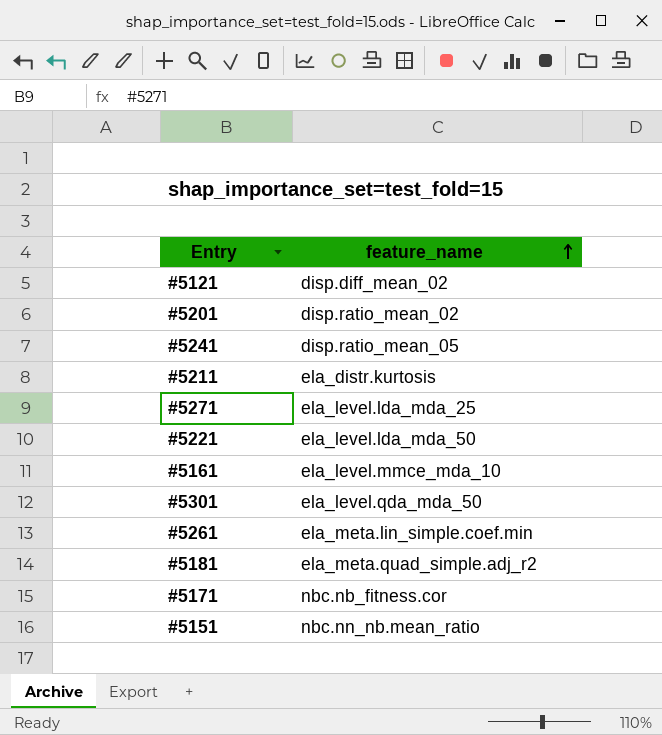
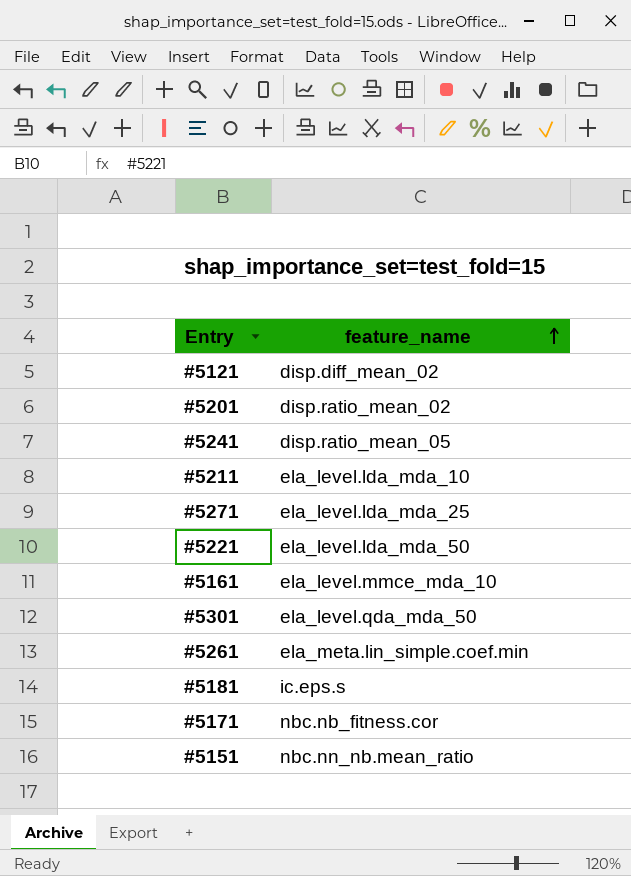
#5211 | feature_name: ela_distr.kurtosis -> ela_level.lda_mda_10
#5181 | feature_name: ela_meta.quad_simple.adj_r2 -> ic.eps.s

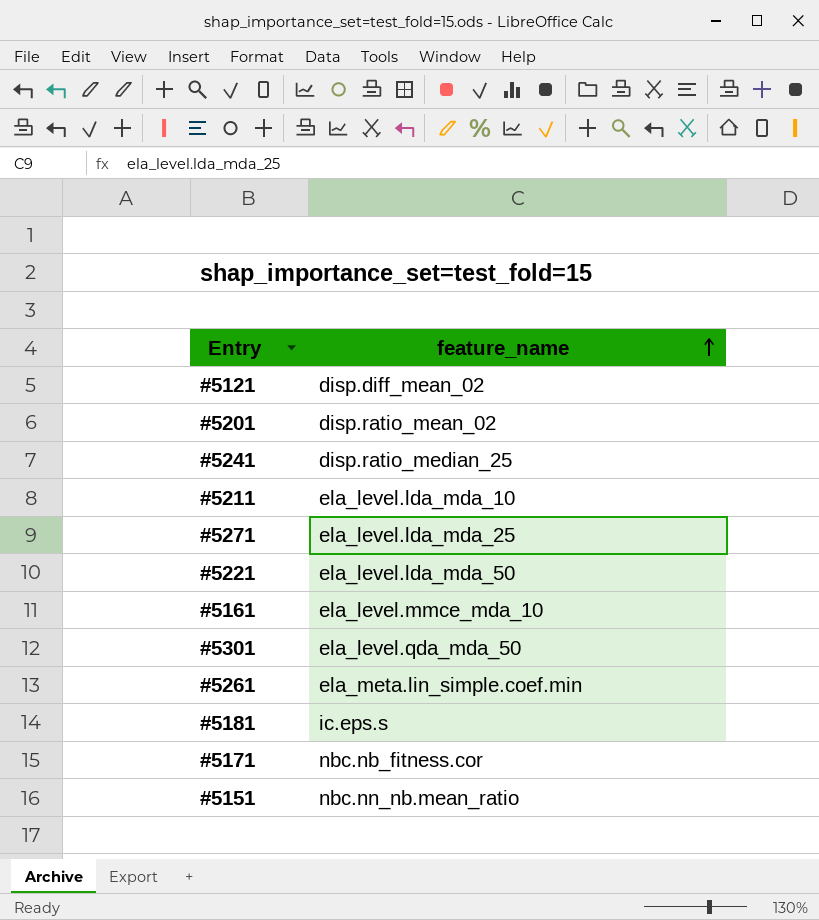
#5241 | feature_name: disp.ratio_mean_05 -> disp.ratio_median_25

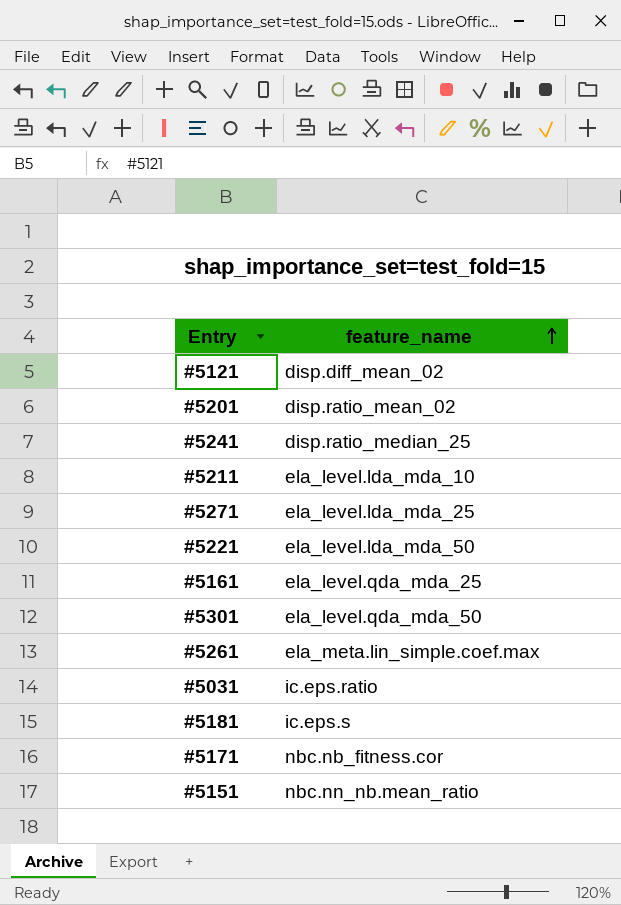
#5161 | feature_name: ela_level.mmce_mda_10 -> ela_level.qda_mda_25
#5261 | feature_name: ela_meta.lin_simple.coef.min -> ela_meta.lin_simple.coef.max
row #5031: none -> ic.eps.ratio

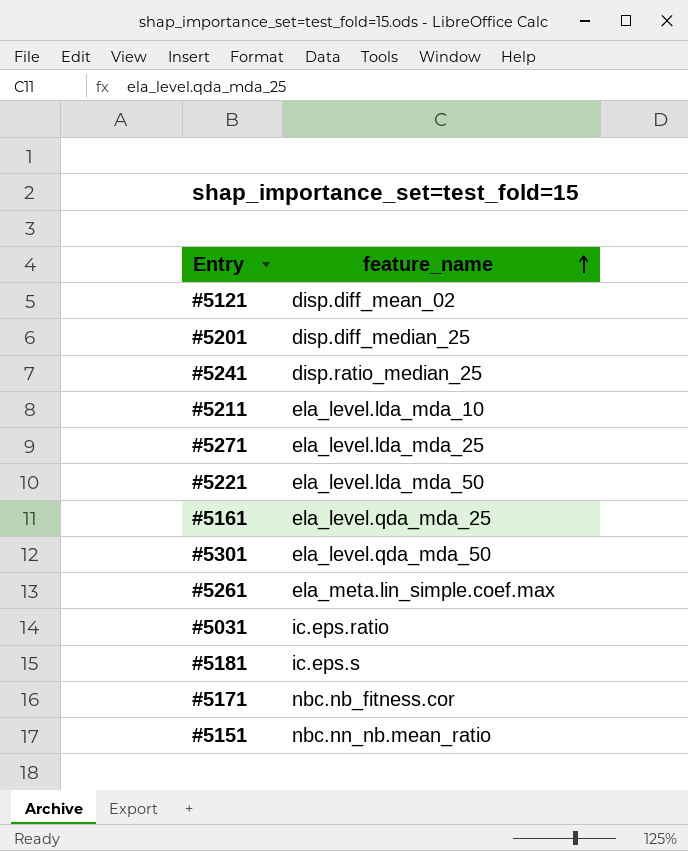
#5201 | feature_name: disp.ratio_mean_02 -> disp.diff_median_25

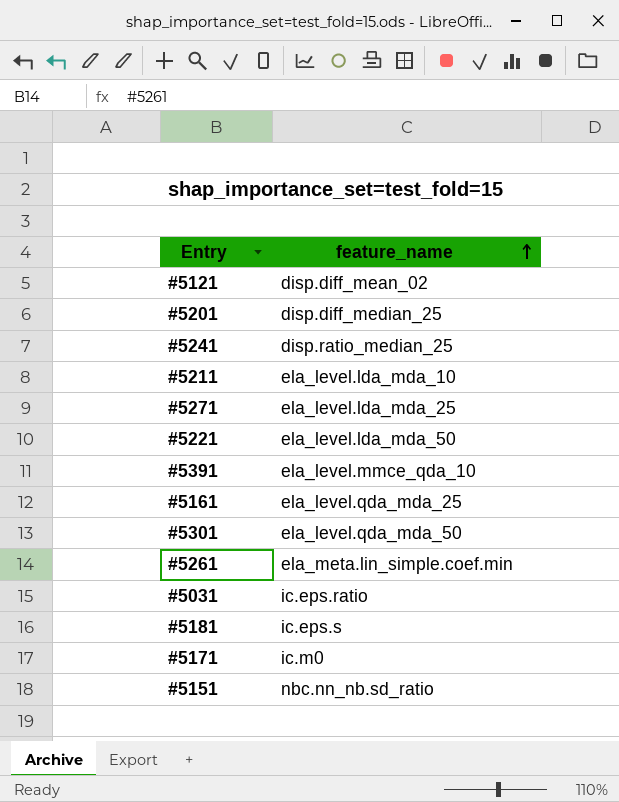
row #5391: none -> ela_level.mmce_qda_10
#5261 | feature_name: ela_meta.lin_simple.coef.max -> ela_meta.lin_simple.coef.min
#5171 | feature_name: nbc.nb_fitness.cor -> ic.m0
#5151 | feature_name: nbc.nn_nb.mean_ratio -> nbc.nn_nb.sd_ratio

